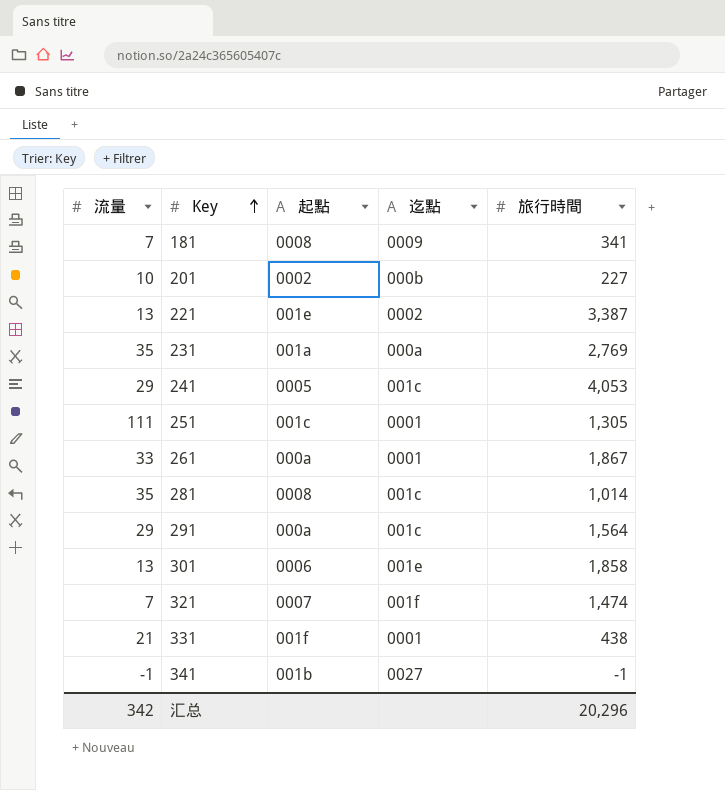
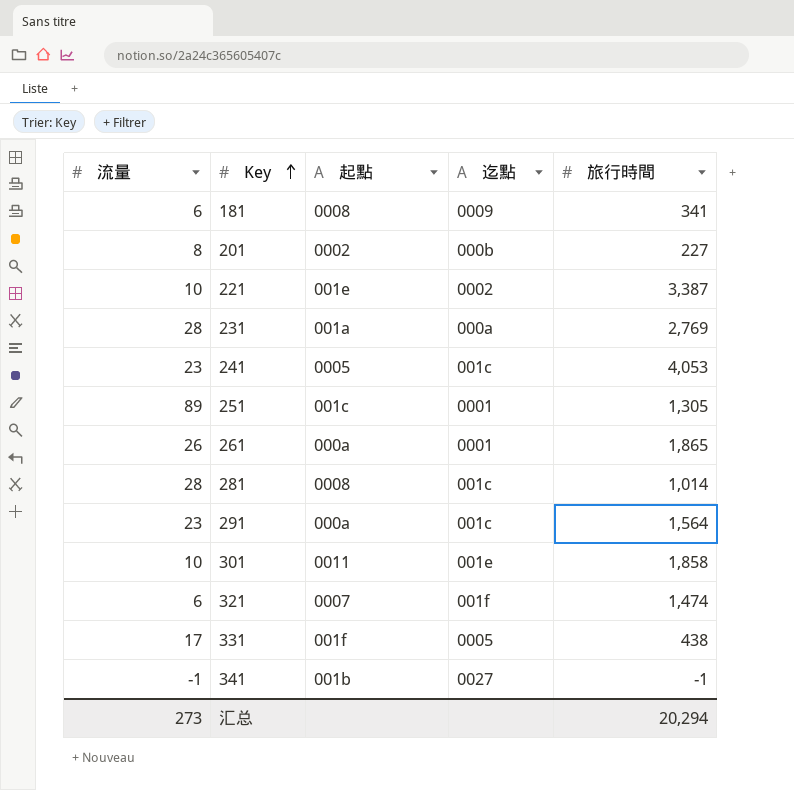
181 | 流量: 7 -> 6
201 | 流量: 10 -> 8
221 | 流量: 13 -> 10
231 | 流量: 35 -> 28
241 | 流量: 29 -> 23
251 | 流量: 111 -> 89
261 | 流量: 33 -> 26
261 | 旅行時間: 1,867 -> 1,865
281 | 流量: 35 -> 28
291 | 流量: 29 -> 23
301 | 流量: 13 -> 10
301 | 起點: 0006 -> 0011
321 | 流量: 7 -> 6
331 | 流量: 21 -> 17
331 | 迄點: 0001 -> 0005
汇总 | 流量: 342 -> 273
汇总 | 旅行時間: 20,296 -> 20,294

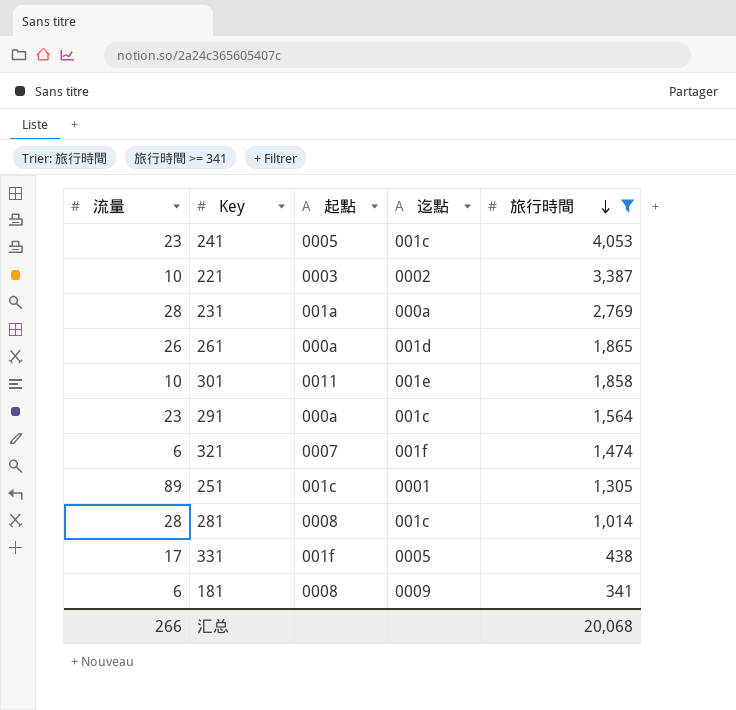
filter: none -> 旅行時間 >= 341
row order: Key ascending -> 旅行時間 descending
221 | 起點: 001e -> 0003
261 | 迄點: 0001 -> 001d
汇总 | 流量: 273 -> 266
汇总 | 旅行時間: 20,294 -> 20,068

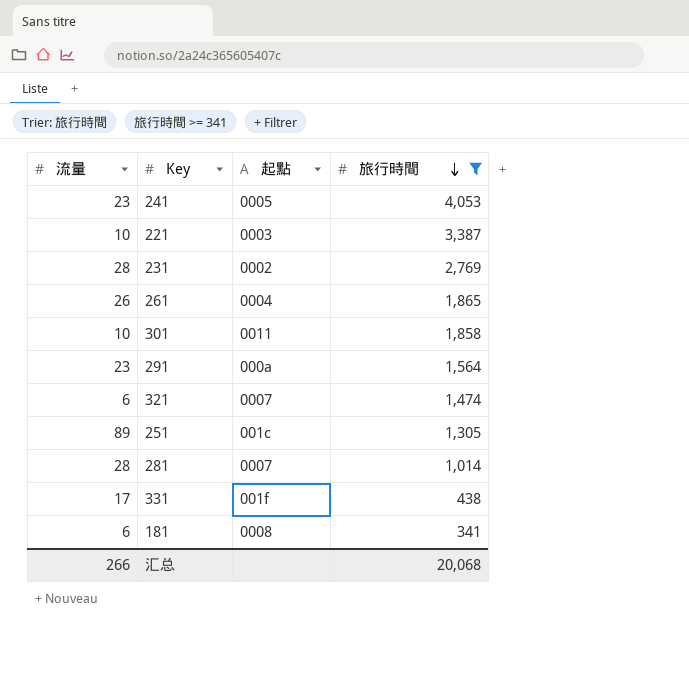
column 迄點 | position: 4 -> none
231 | 起點: 001a -> 0002
261 | 起點: 000a -> 0004
281 | 起點: 0008 -> 0007

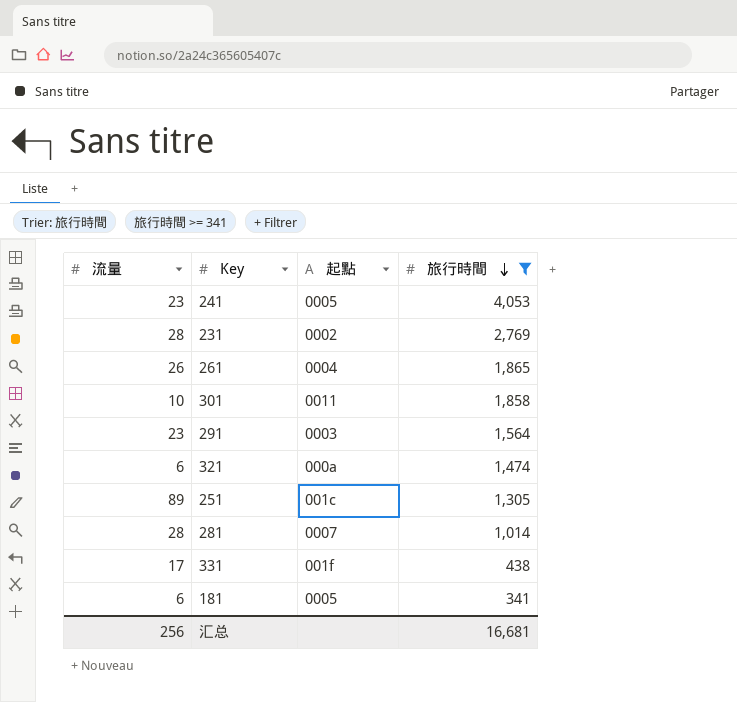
row 221: 10 | 0003 | 3,387 -> none
291 | 起點: 000a -> 0003
321 | 起點: 0007 -> 000a
181 | 起點: 0008 -> 0005
汇总 | 流量: 266 -> 256
汇总 | 旅行時間: 20,068 -> 16,681

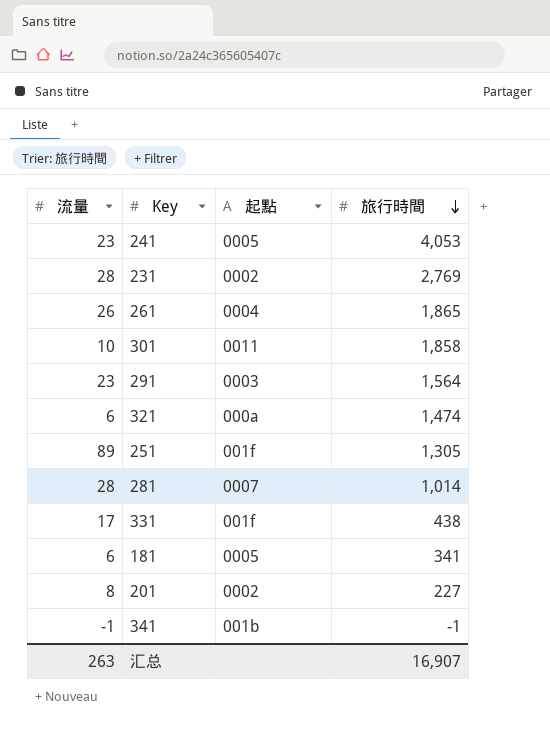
filter: 旅行時間 >= 341 -> none
251 | 起點: 001c -> 001f
汇总 | 流量: 256 -> 263
汇总 | 旅行時間: 16,681 -> 16,907

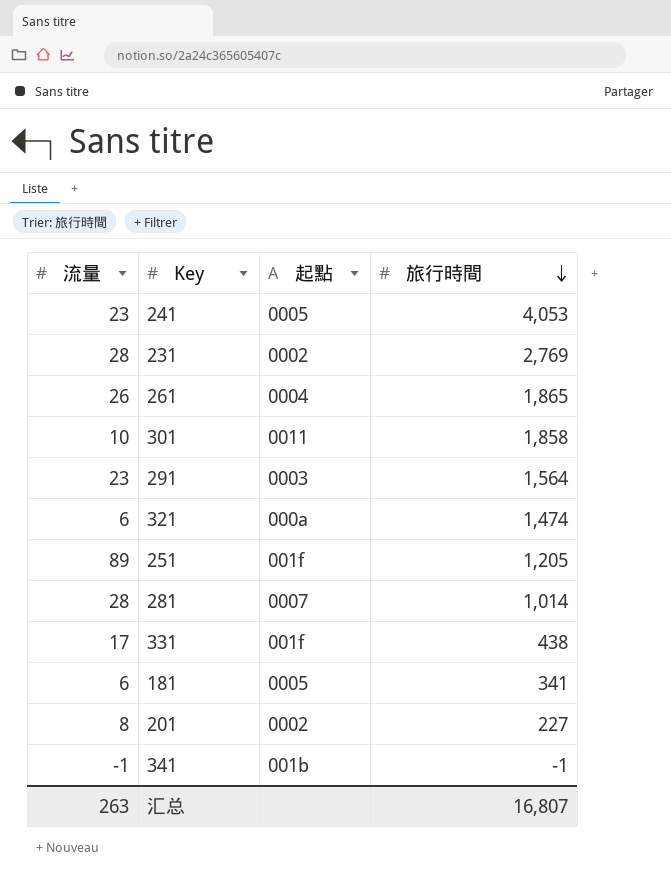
251 | 旅行時間: 1,305 -> 1,205
汇总 | 旅行時間: 16,907 -> 16,807

